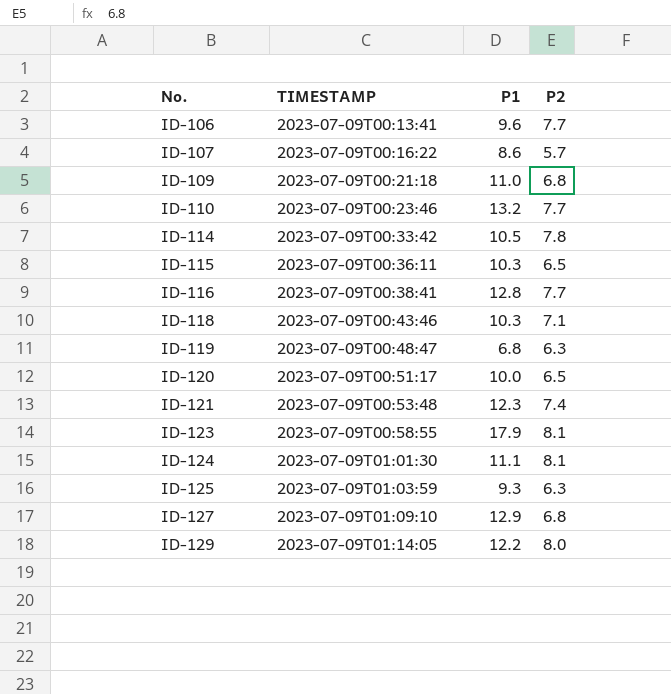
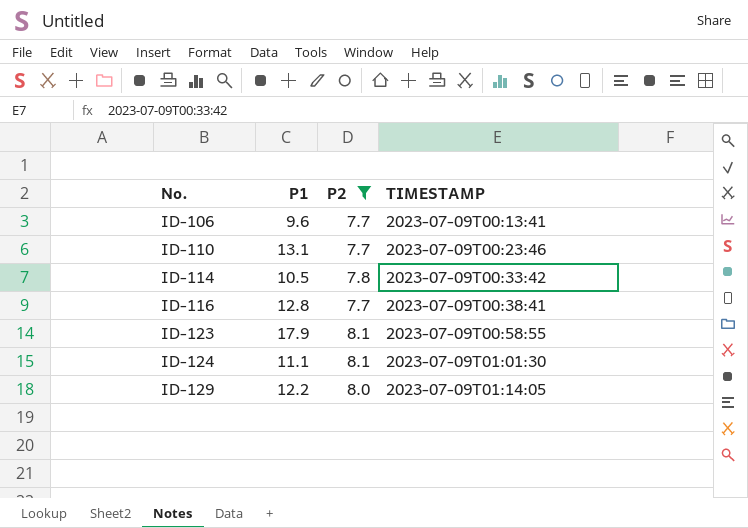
filter: none -> P2 >= 7.7
column TIMESTAMP | position: 2 -> 4
ID-110 | P1: 13.2 -> 13.1

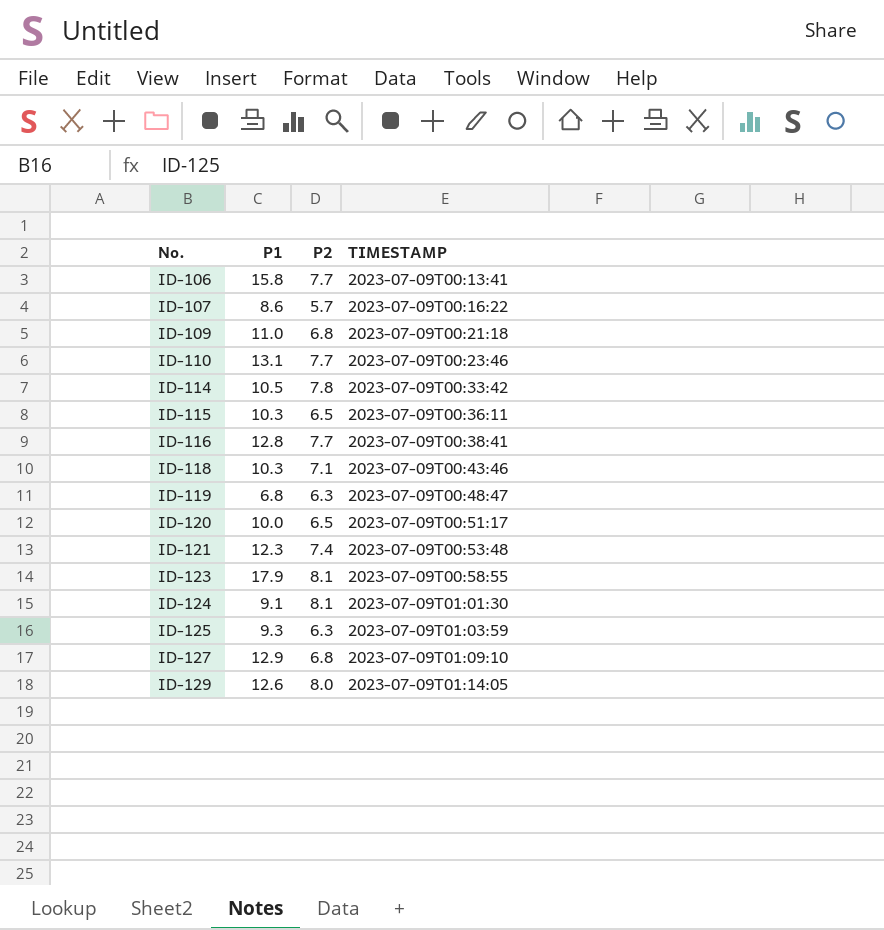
filter: P2 >= 7.7 -> none
ID-106 | P1: 9.6 -> 15.8
ID-124 | P1: 11.1 -> 9.1
ID-129 | P1: 12.2 -> 12.6

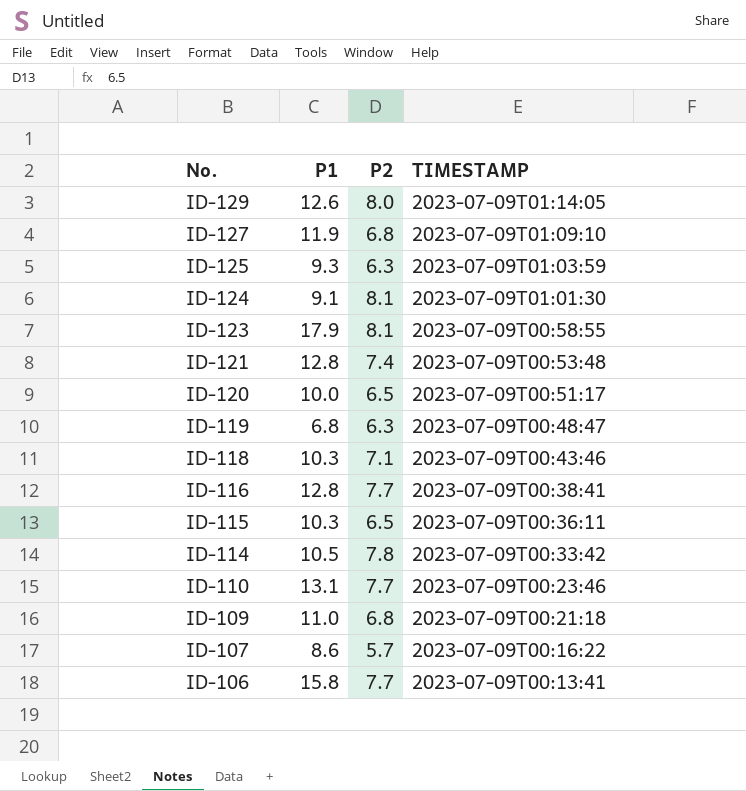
row order: No. ascending -> No. descending
ID-127 | P1: 12.9 -> 11.9
ID-121 | P1: 12.3 -> 12.8

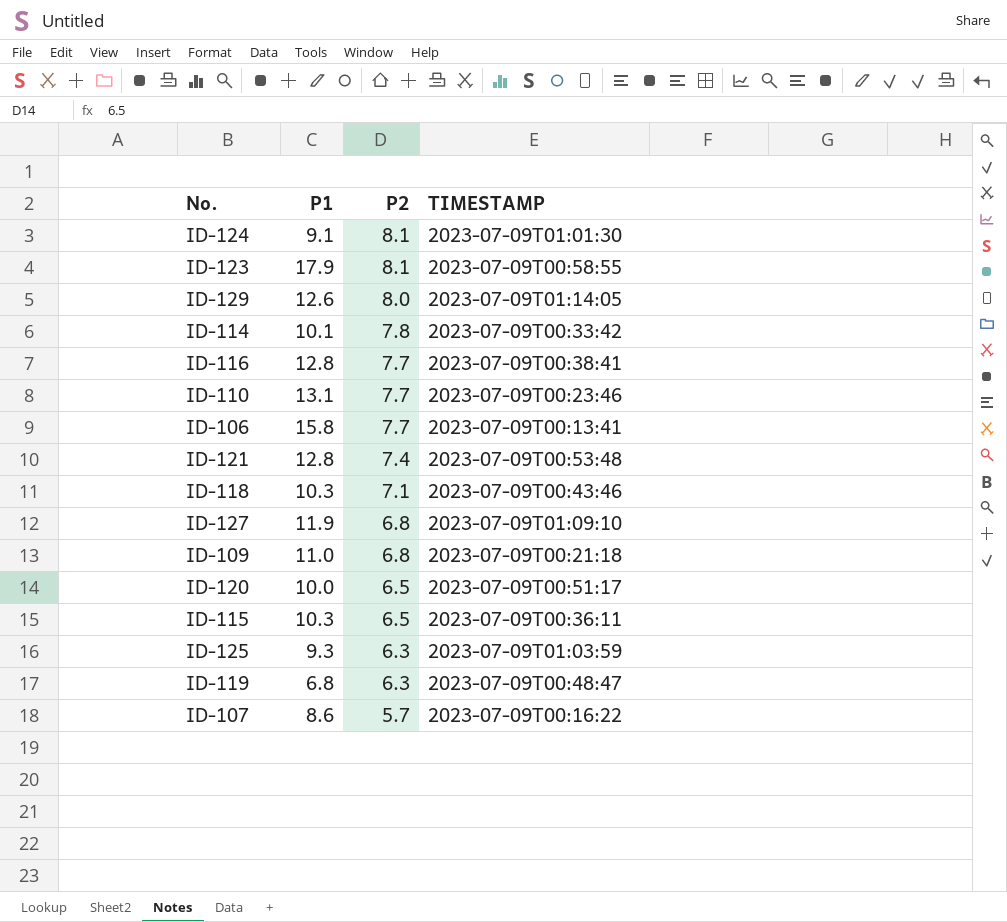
row order: No. descending -> P2 descending
ID-114 | P1: 10.5 -> 10.1

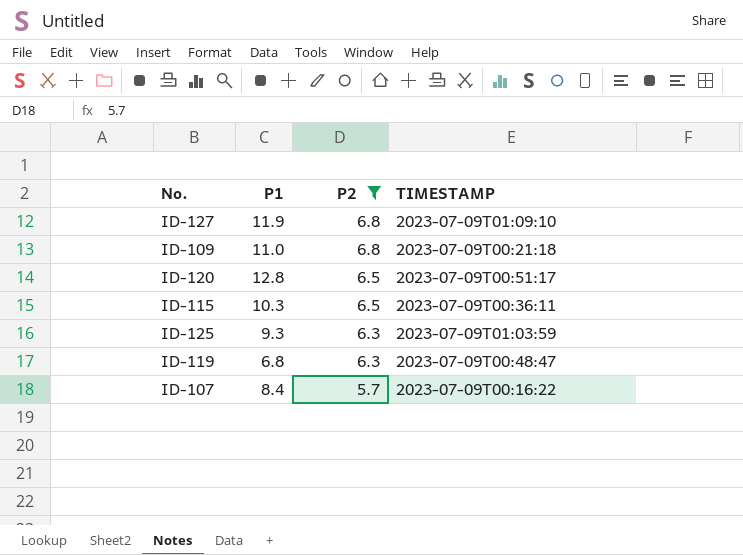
filter: none -> P2 <= 6.8
ID-120 | P1: 10.0 -> 12.8
ID-107 | P1: 8.6 -> 8.4

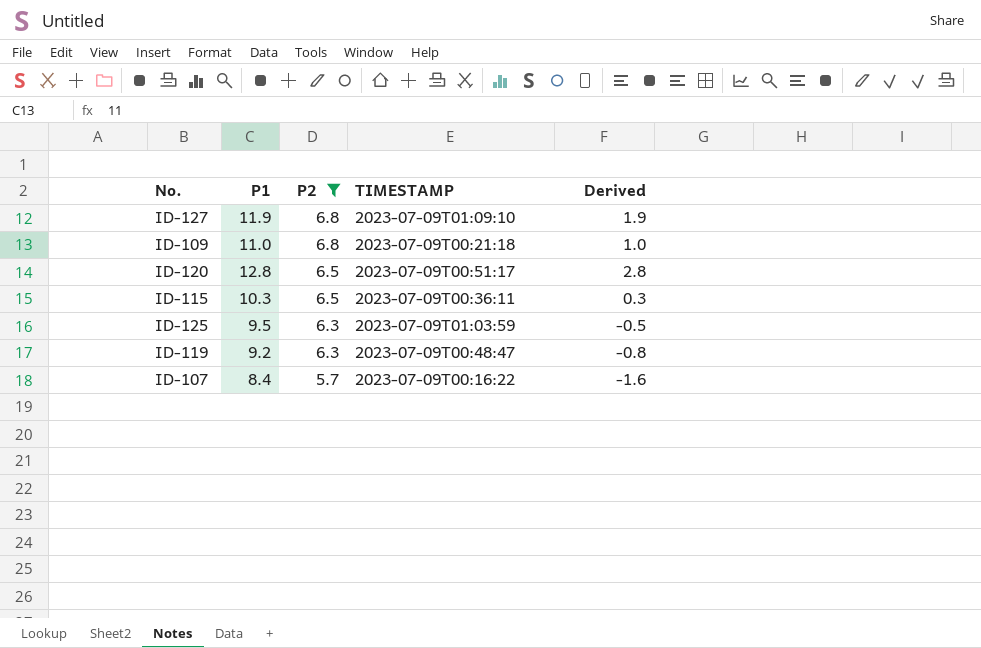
column Derived | formula: none -> [P1] - 10
ID-125 | P1: 9.3 -> 9.5
ID-119 | P1: 6.8 -> 9.2

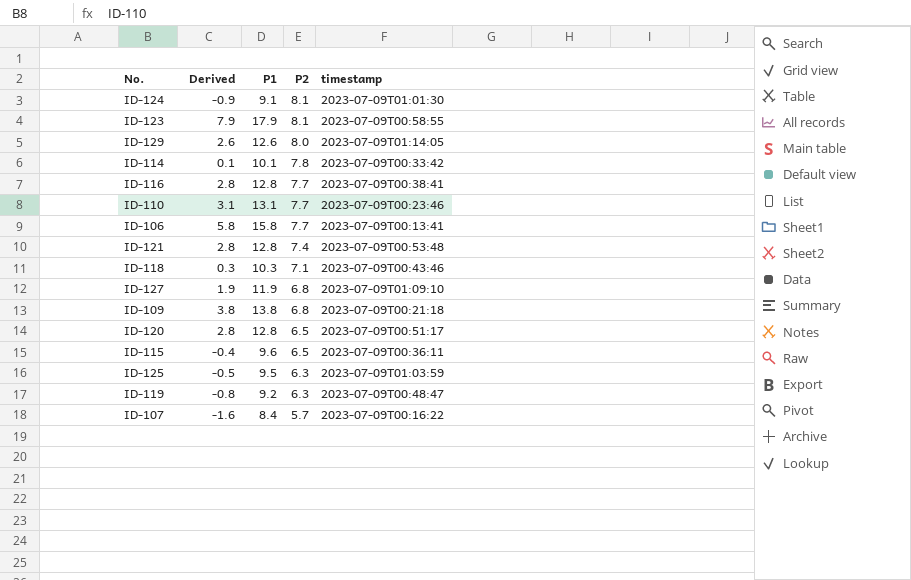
filter: P2 <= 6.8 -> none
column Derived | position: 5 -> 2
column name: TIMESTAMP -> timestamp
ID-109 | Derived: 1.0 -> 3.8
ID-109 | P1: 11.0 -> 13.8
ID-115 | Derived: 0.3 -> -0.4
ID-115 | P1: 10.3 -> 9.6

